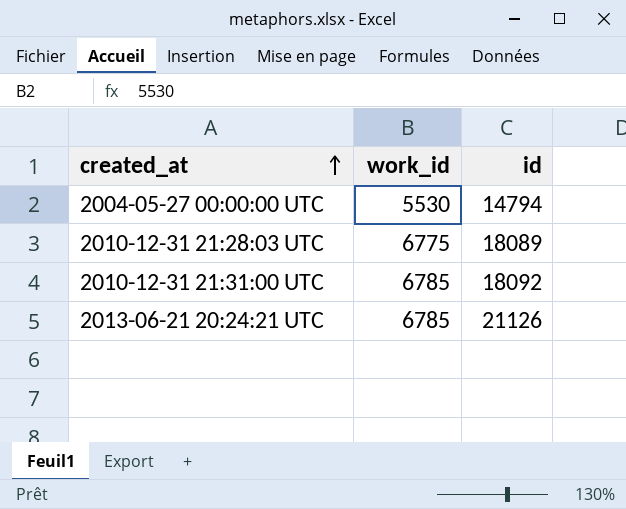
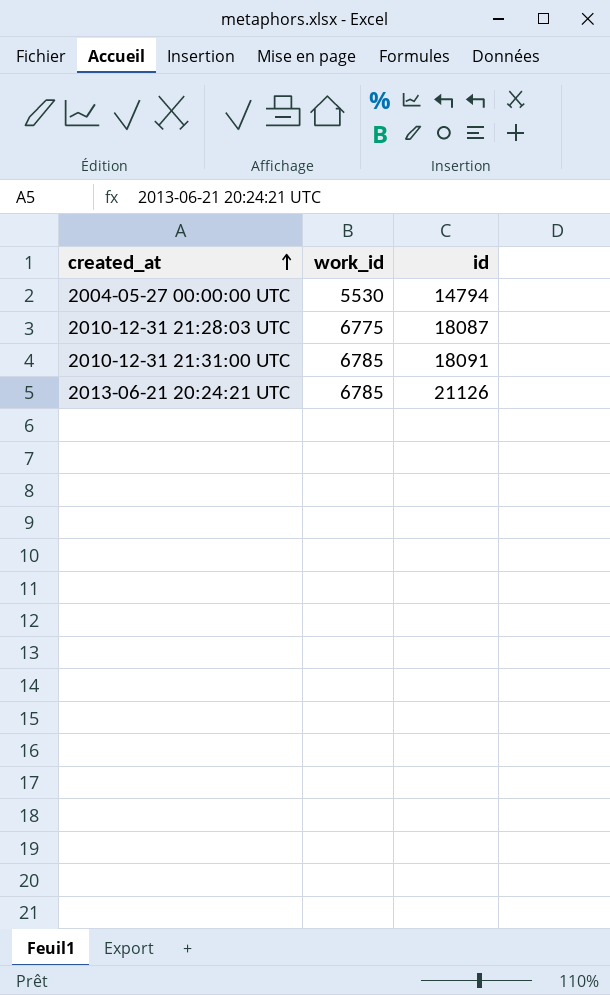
2010-12-31 21:28:03 UTC | id: 18089 -> 18087
2010-12-31 21:31:00 UTC | id: 18092 -> 18091

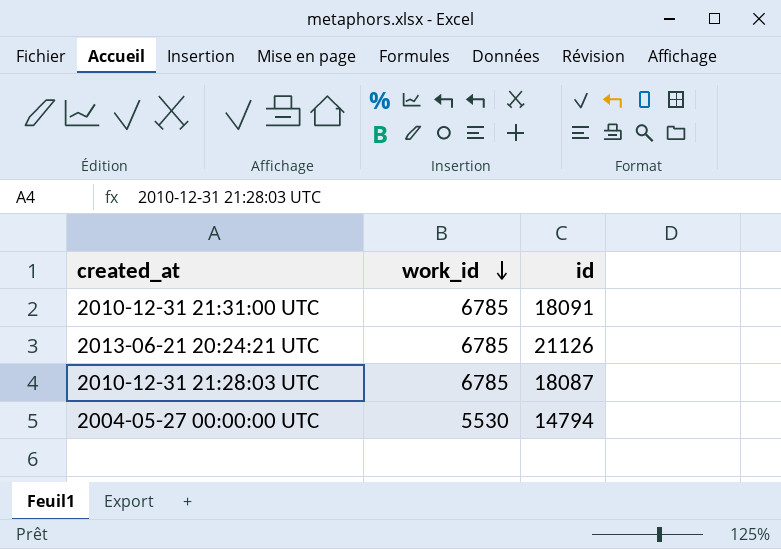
row order: created_at ascending -> work_id descending
2010-12-31 21:28:03 UTC | work_id: 6775 -> 6785

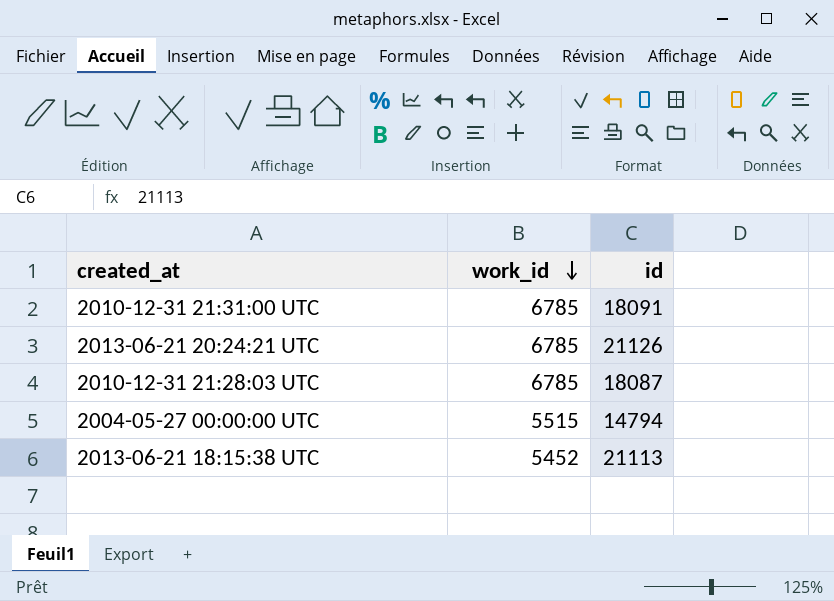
2004-05-27 00:00:00 UTC | work_id: 5530 -> 5515
row 2013-06-21 18:15:38 UTC: none -> 5452 | 21113

